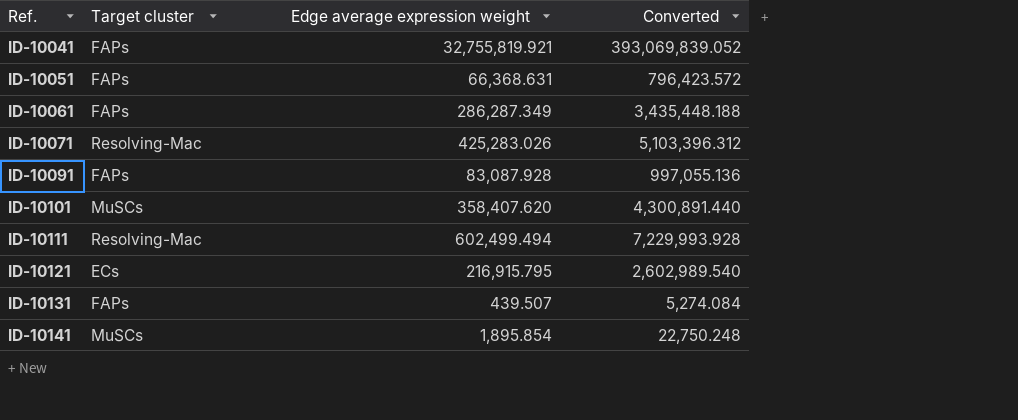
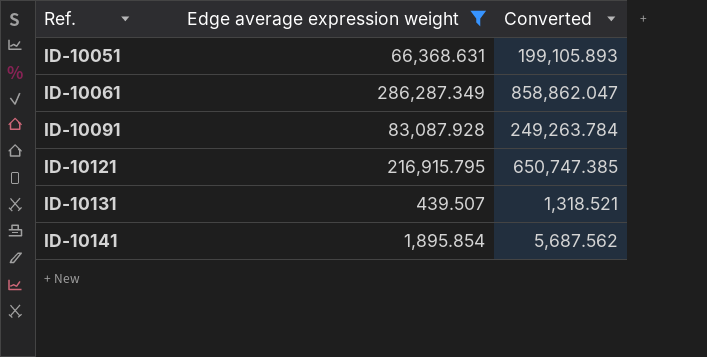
filter: none -> Edge average expression weight <= 286,287.349
column Target cluster | position: 2 -> none
column Converted | formula: [Edge average expression weight] * 12 -> [Edge average expression weight] * 3

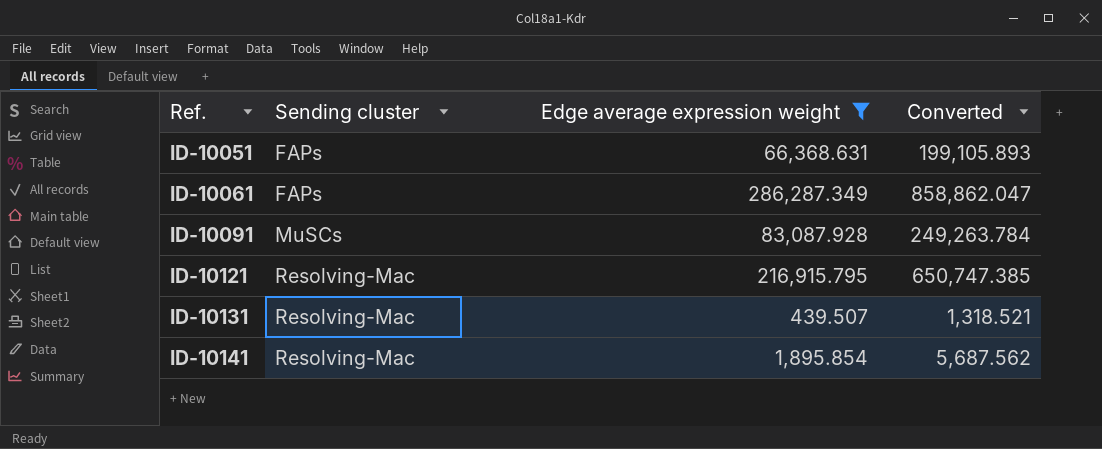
column Sending cluster | position: none -> 2

